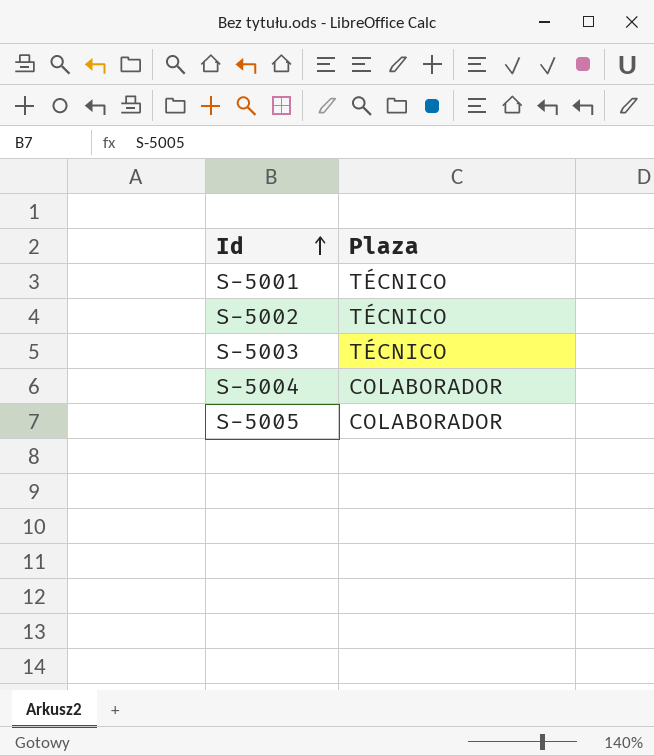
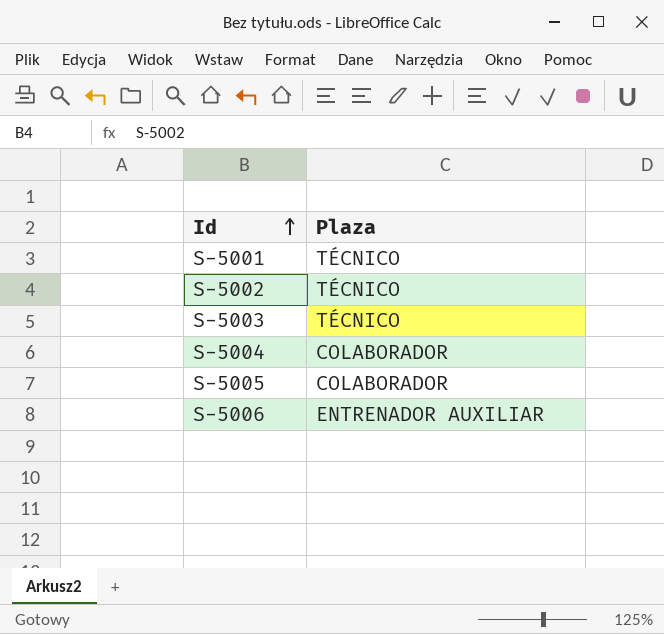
row S-5006: none -> ENTRENADOR AUXILIAR

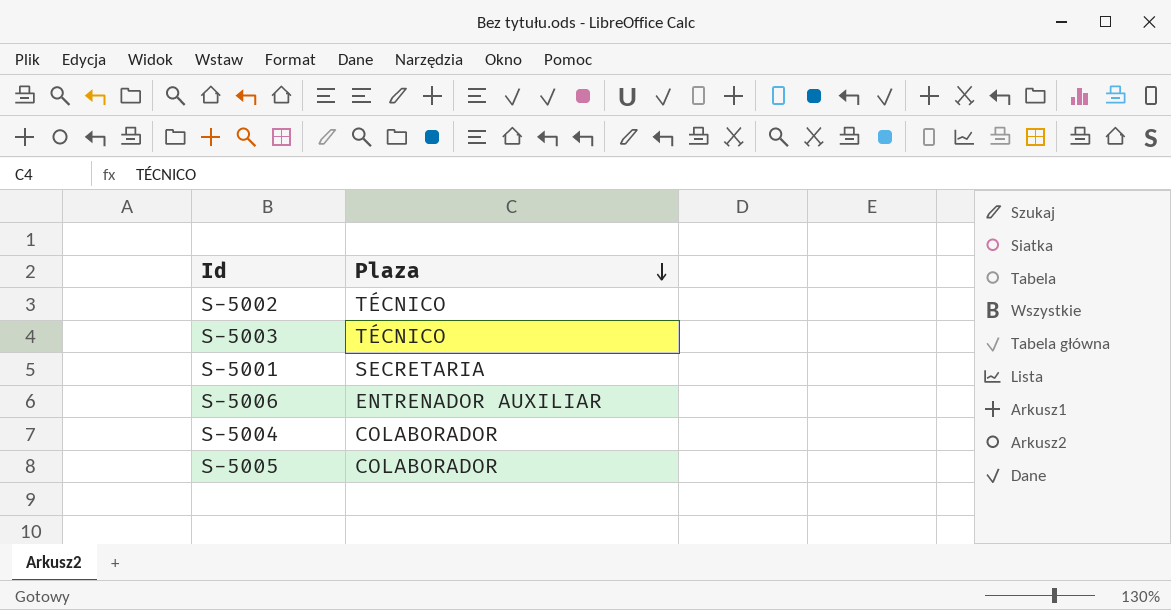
row order: Id ascending -> Plaza descending
S-5001 | Plaza: TÉCNICO -> SECRETARIA

